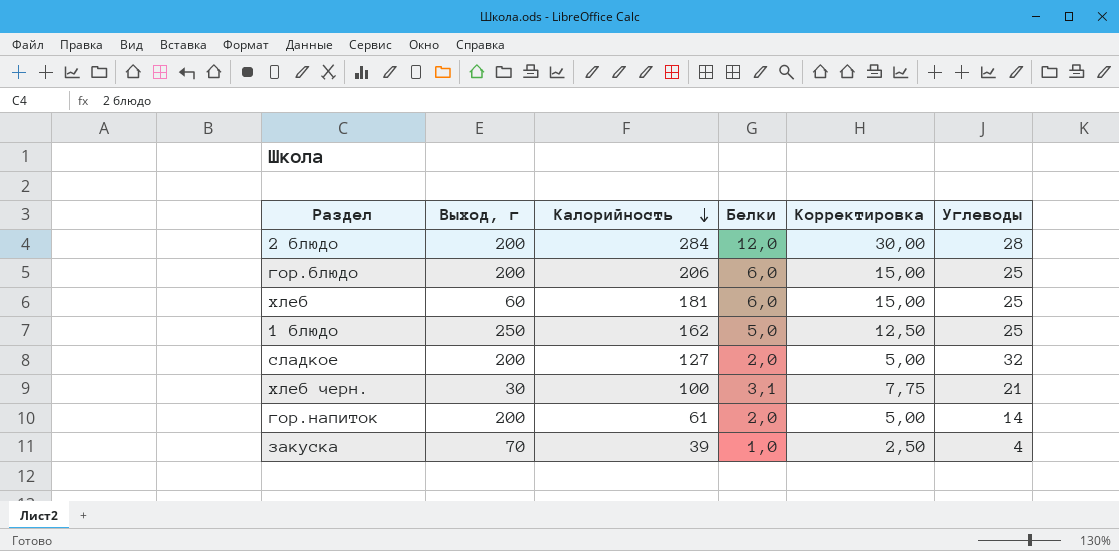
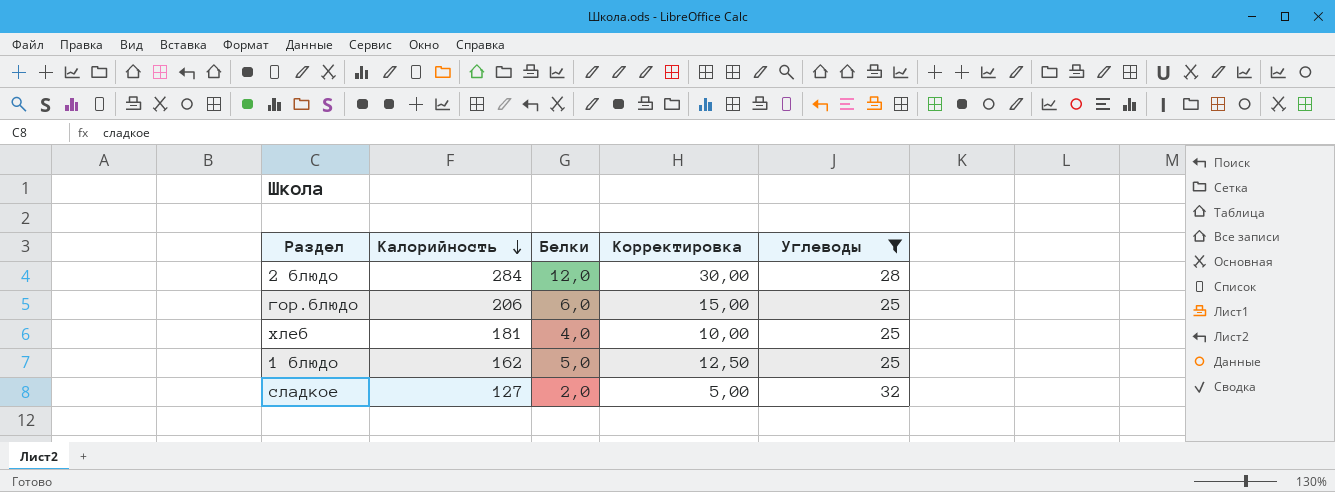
filter: none -> Углеводы >= 25
column Выход, г | position: 2 -> none
хлеб | Белки: 6,0 -> 4,0
хлеб | Корректировка: 15,00 -> 10,00

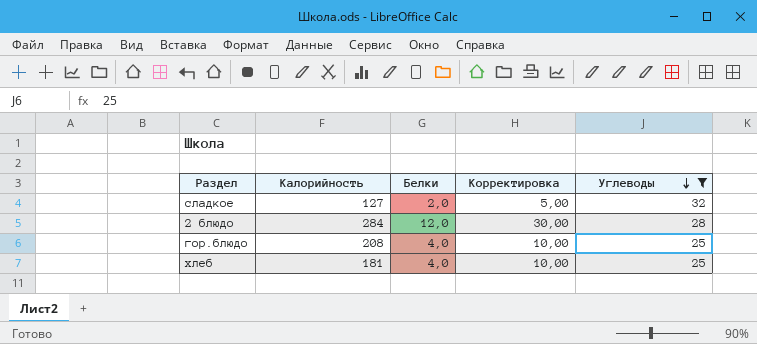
row order: Калорийность descending -> Углеводы descending
row 1 блюдо: 162 | 5,0 | 12,50 | 25 -> none
гор.блюдо | Калорийность: 206 -> 208
гор.блюдо | Белки: 6,0 -> 4,0
гор.блюдо | Корректировка: 15,00 -> 10,00

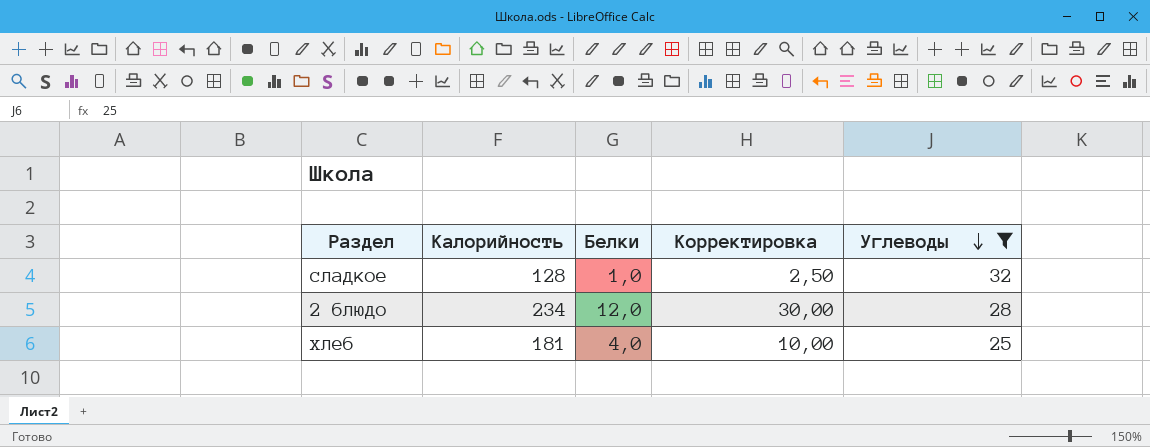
row гор.блюдо: 208 | 4,0 | 10,00 | 25 -> none
сладкое | Калорийность: 127 -> 128
сладкое | Белки: 2,0 -> 1,0
сладкое | Корректировка: 5,00 -> 2,50
2 блюдо | Калорийность: 284 -> 234

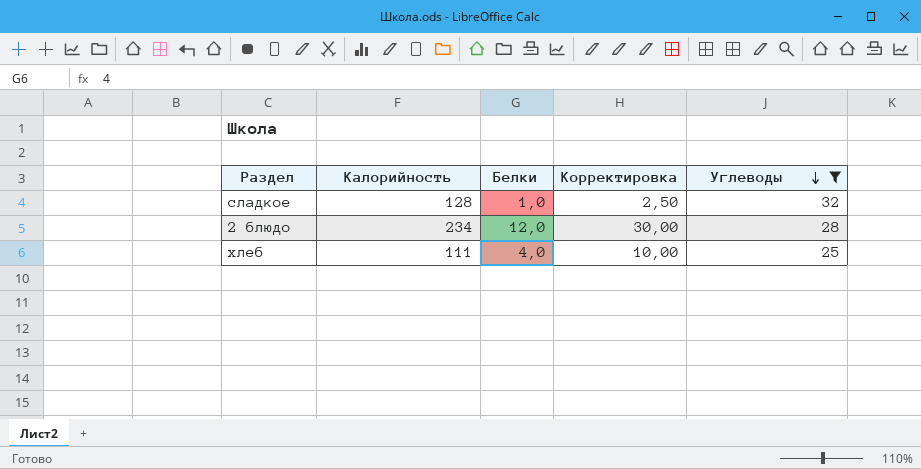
хлеб | Калорийность: 181 -> 111

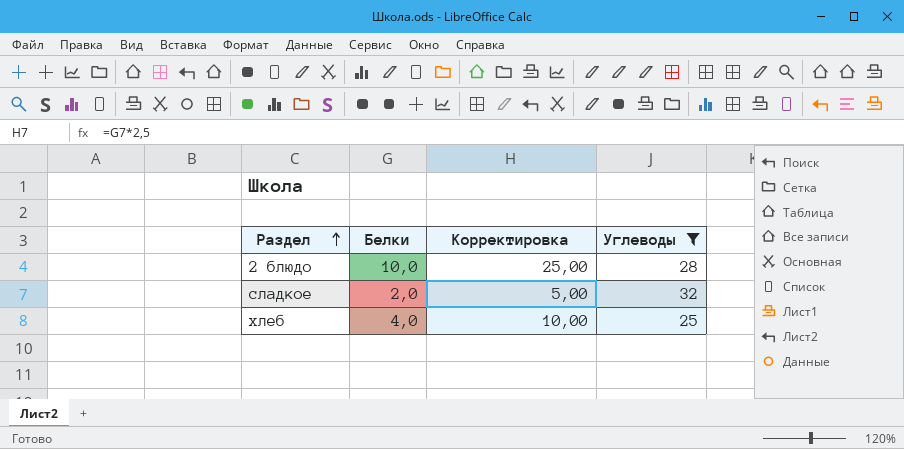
row order: Углеводы descending -> Раздел ascending
column Калорийность | position: 2 -> none
2 блюдо | Белки: 12,0 -> 10,0
2 блюдо | Корректировка: 30,00 -> 25,00
сладкое | Белки: 1,0 -> 2,0
сладкое | Корректировка: 2,50 -> 5,00

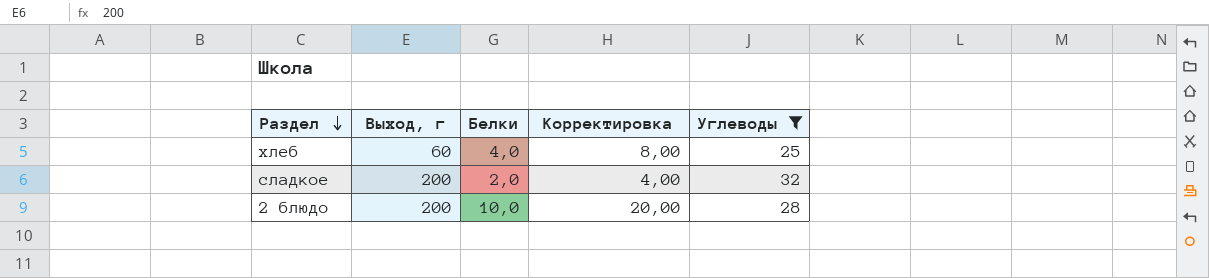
row order: Раздел ascending -> Раздел descending
column Выход, г | position: none -> 2
column Корректировка | formula: [Белки] * 2,5 -> [Белки] * 2

